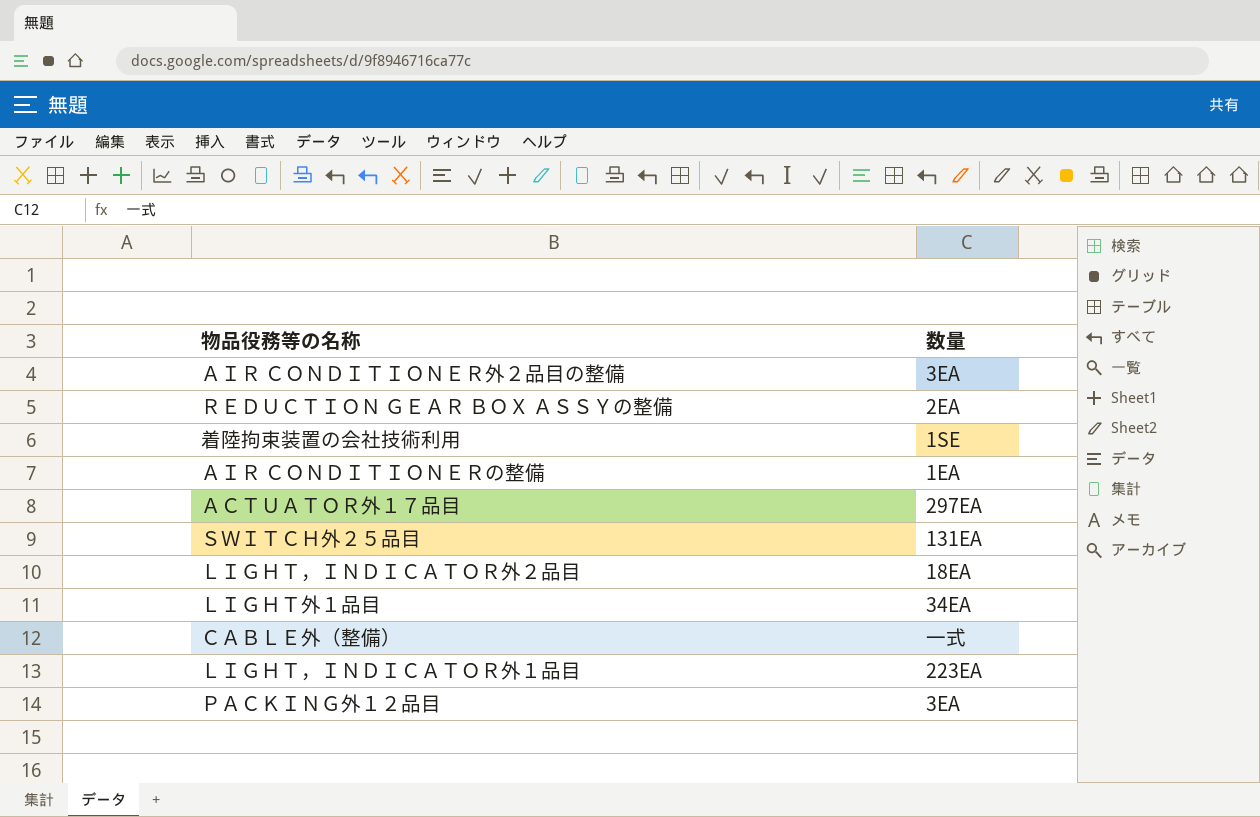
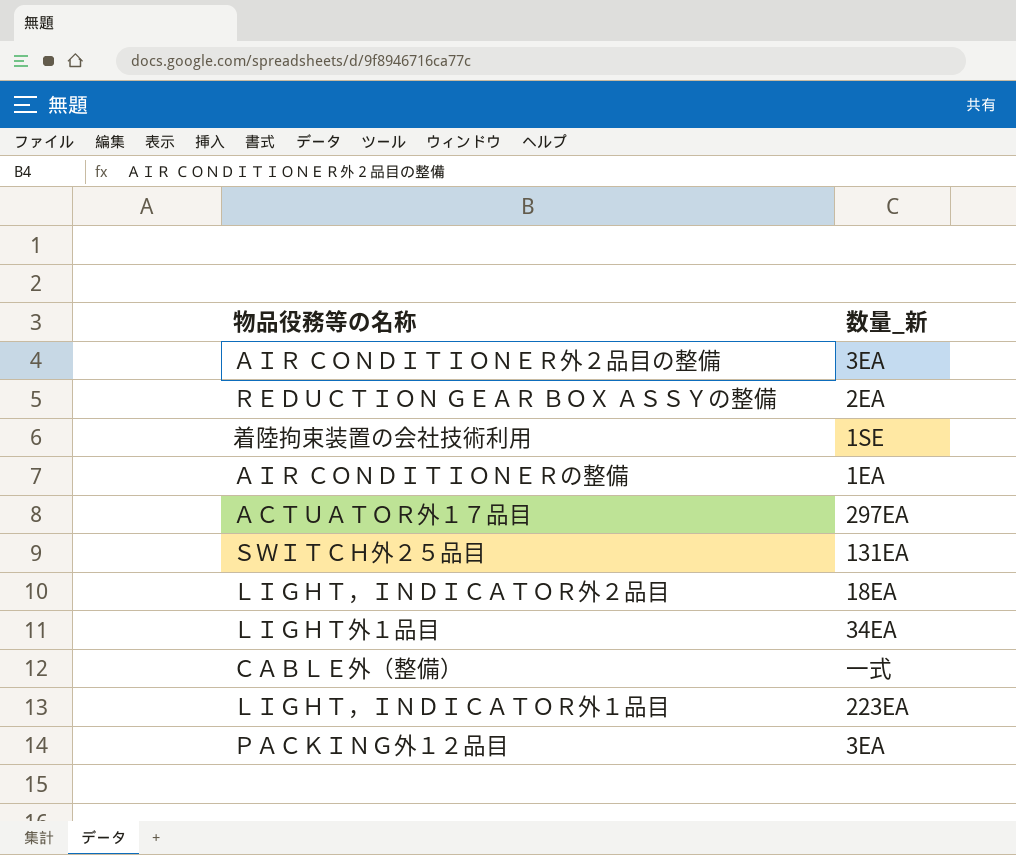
column name: 数量 -> 数量_新

